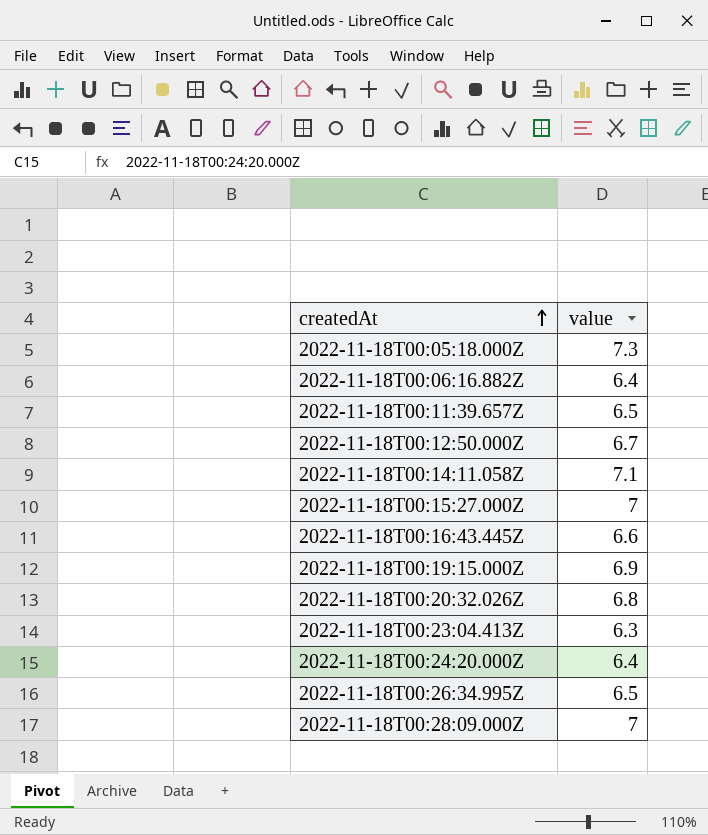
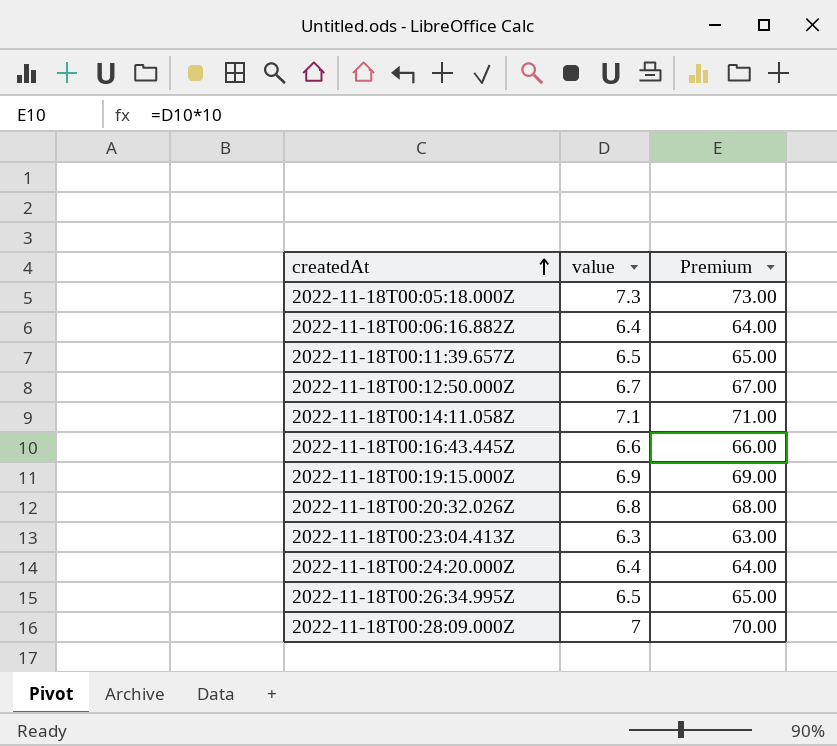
column Premium | formula: none -> [value] * 10
row 2022-11-18T00:15:27.000Z: 7 -> none

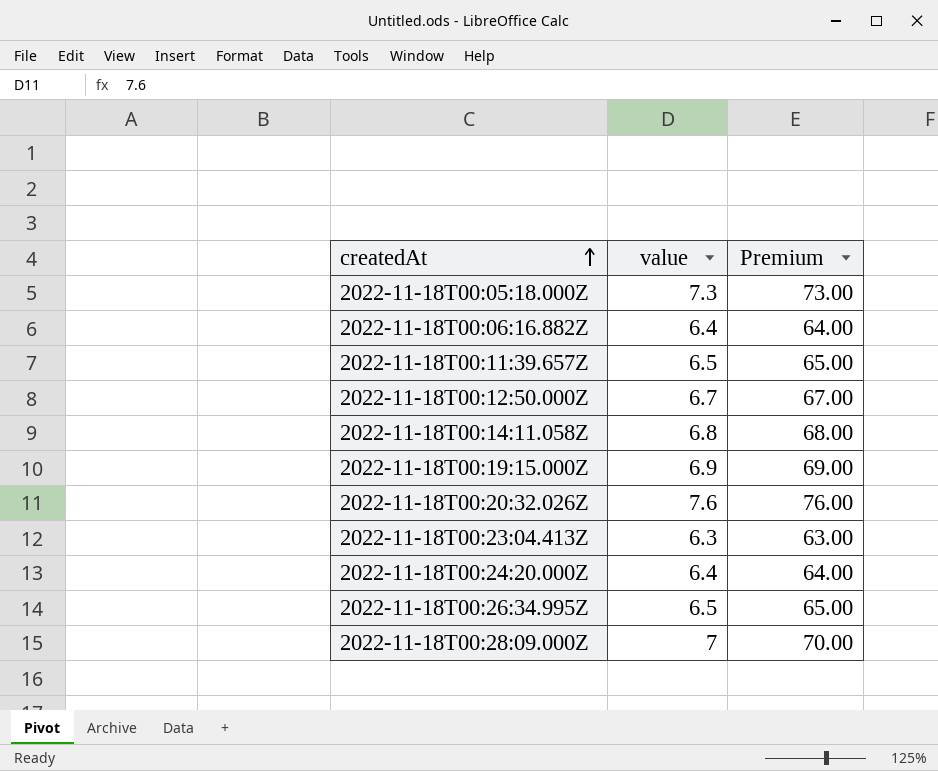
row 2022-11-18T00:16:43.445Z: 6.6 | 66.00 -> none
2022-11-18T00:14:11.058Z | value: 7.1 -> 6.8
2022-11-18T00:14:11.058Z | Premium: 71.00 -> 68.00
2022-11-18T00:20:32.026Z | value: 6.8 -> 7.6
2022-11-18T00:20:32.026Z | Premium: 68.00 -> 76.00

